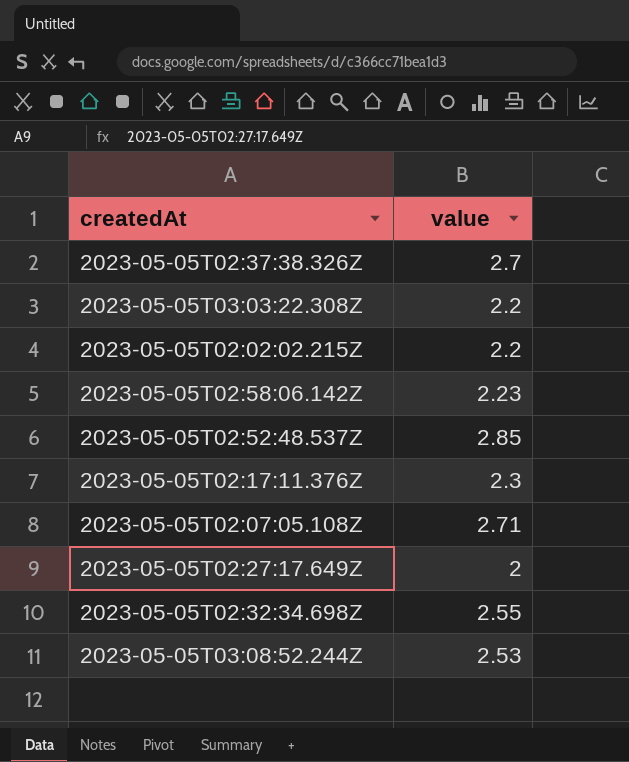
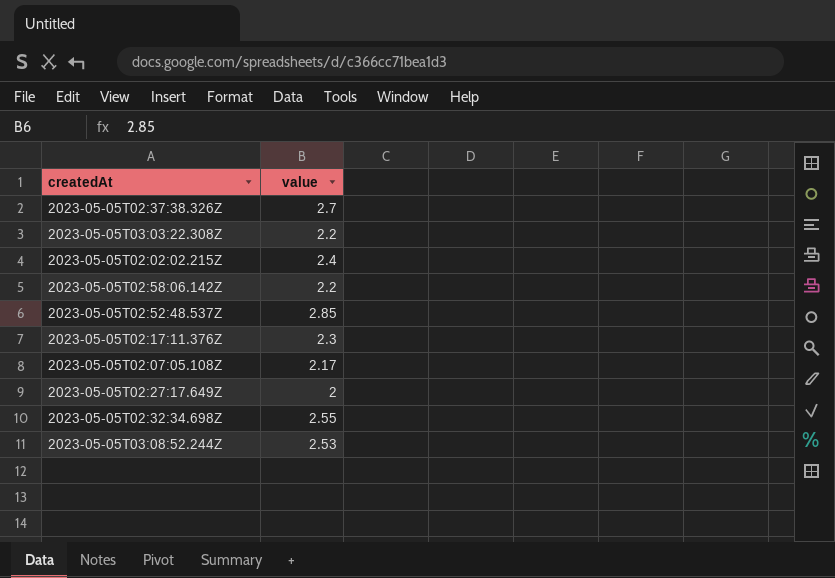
2023-05-05T02:02:02.215Z | value: 2.2 -> 2.4
2023-05-05T02:58:06.142Z | value: 2.23 -> 2.2
2023-05-05T02:07:05.108Z | value: 2.71 -> 2.17

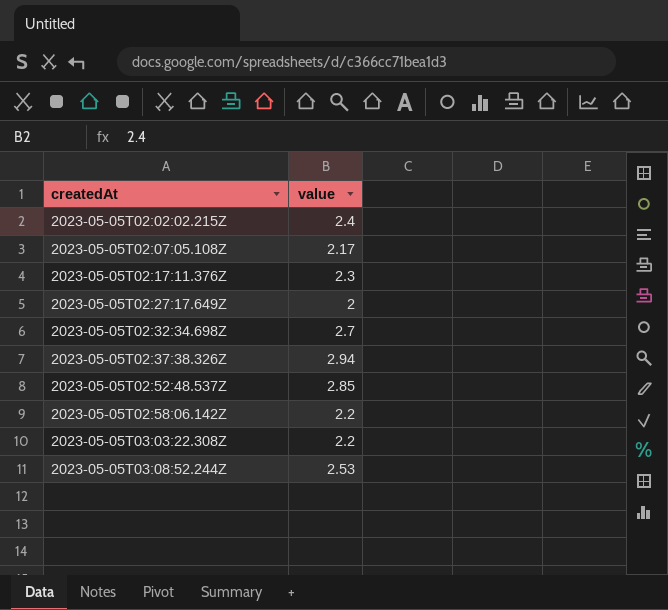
row order: none -> createdAt ascending
2023-05-05T02:32:34.698Z | value: 2.55 -> 2.7
2023-05-05T02:37:38.326Z | value: 2.7 -> 2.94

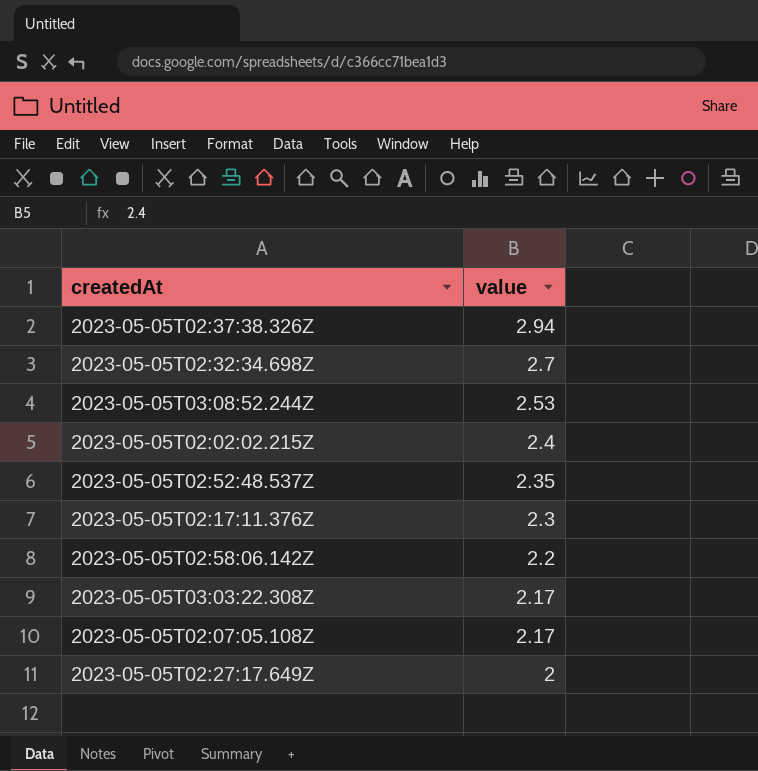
row order: createdAt ascending -> value descending
2023-05-05T02:52:48.537Z | value: 2.85 -> 2.35
2023-05-05T03:03:22.308Z | value: 2.2 -> 2.17

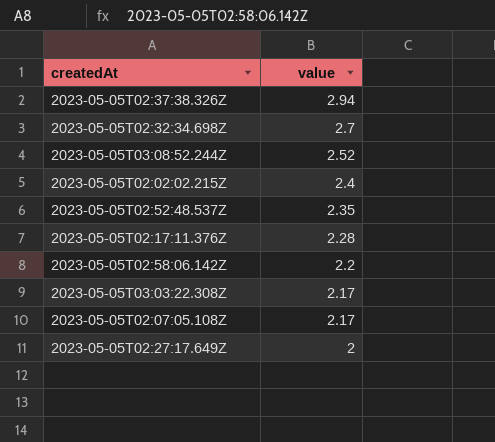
2023-05-05T03:08:52.244Z | value: 2.53 -> 2.52
2023-05-05T02:17:11.376Z | value: 2.3 -> 2.28

